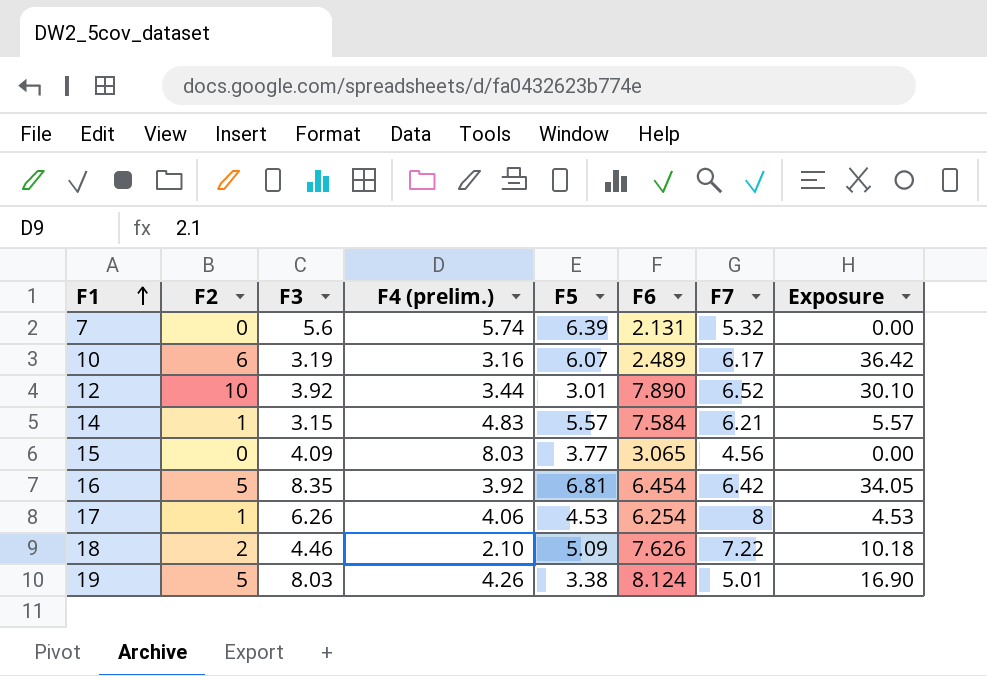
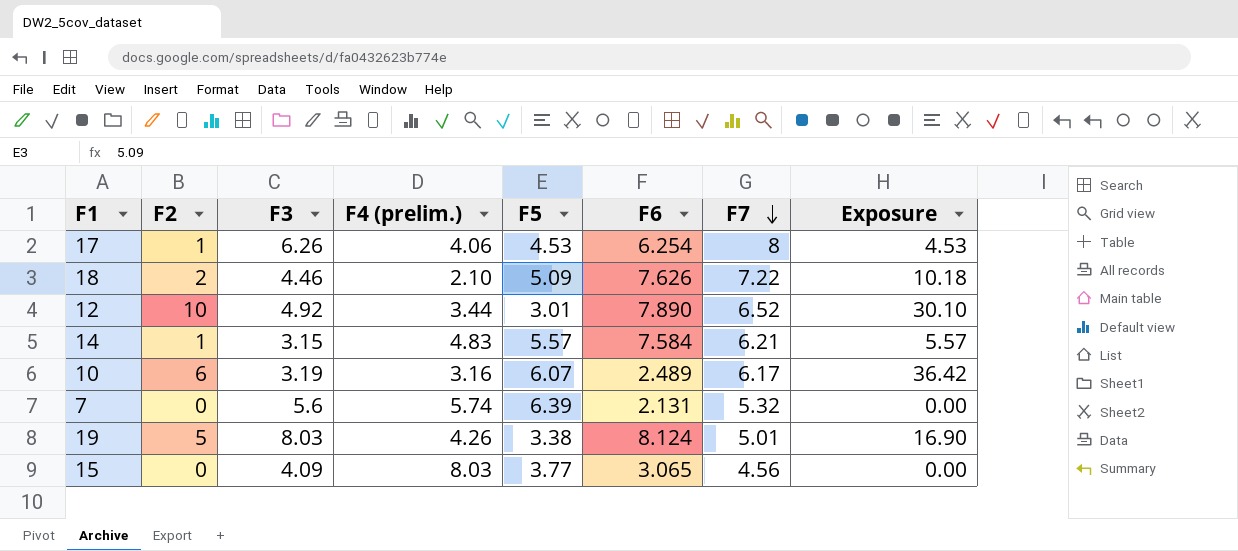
row order: F1 ascending -> F7 descending
row 16: 5 | 8.35 | 3.92 | 6.81 | 6.454 | 6.42 | 34.05 -> none
12 | F3: 3.92 -> 4.92

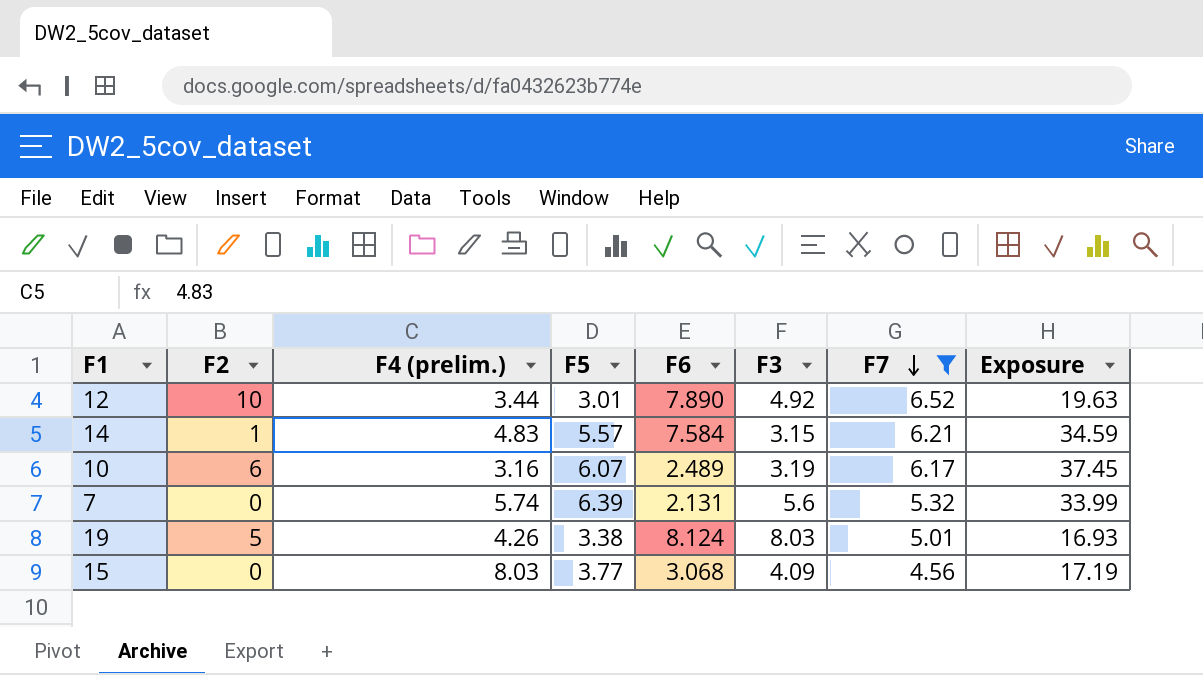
filter: none -> F7 <= 6.52
column F3 | position: 3 -> 6
column Exposure | formula: [F2] * [F5] -> [F5] * [F7]
15 | F6: 3.065 -> 3.068

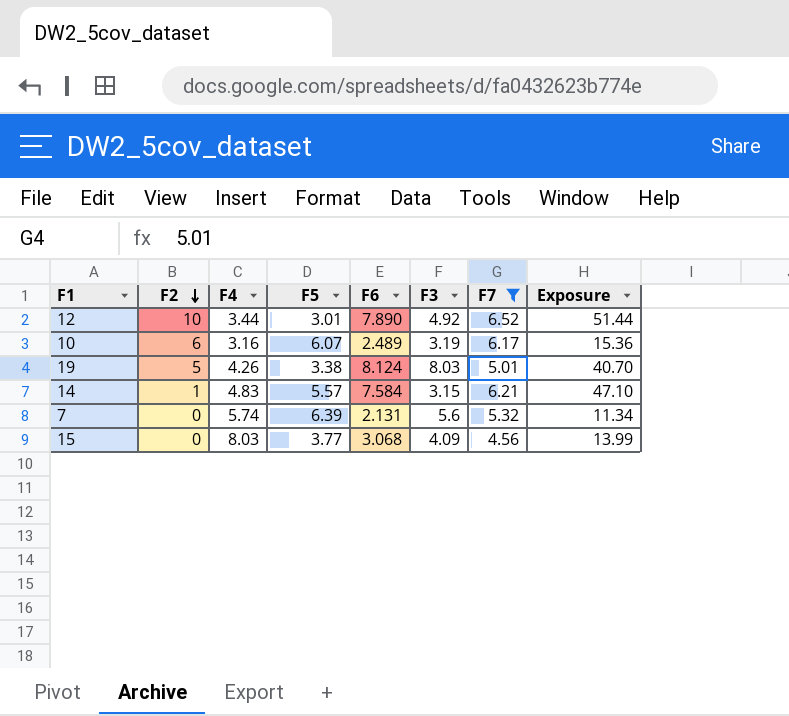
row order: F7 descending -> F2 descending
column name: F4 (prelim.) -> F4
column Exposure | formula: [F5] * [F7] -> [F6] * [F7]

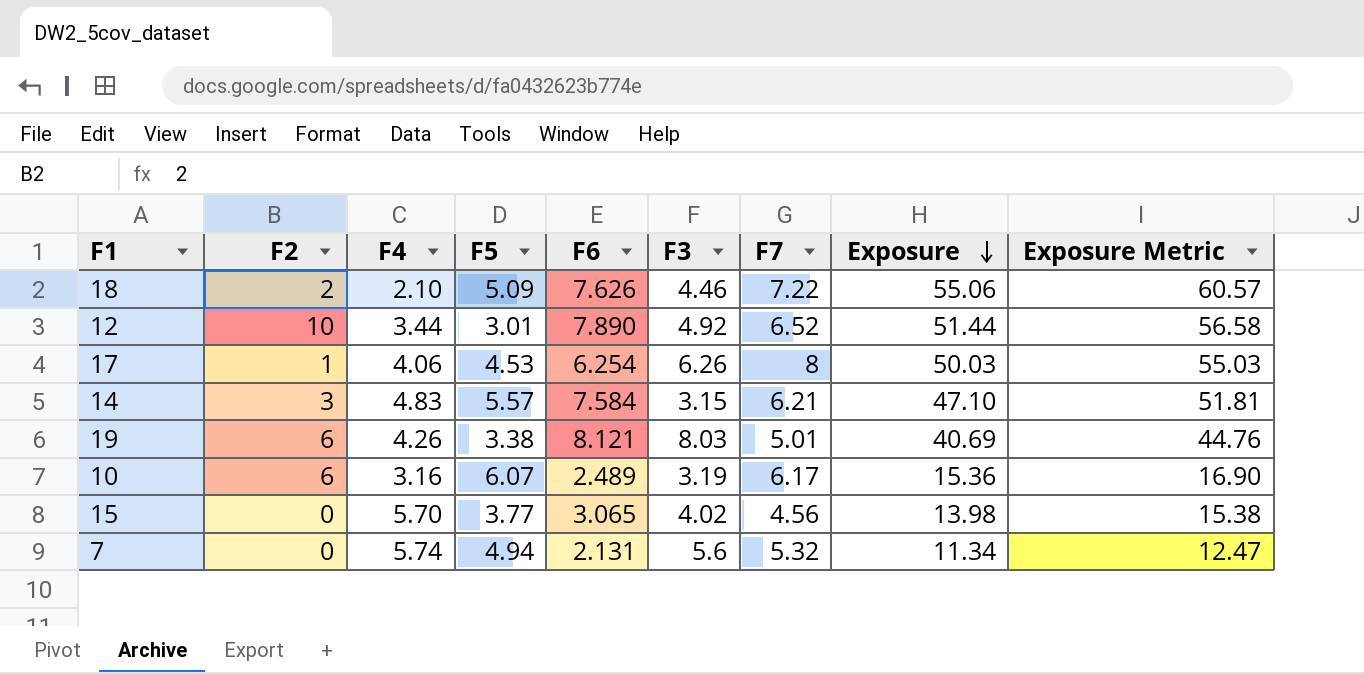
filter: F7 <= 6.52 -> none
row order: F2 descending -> Exposure descending
column Exposure Metric | formula: none -> [Exposure] * 1.1
14 | F2: 1 -> 3
19 | F2: 5 -> 6
19 | F6: 8.124 -> 8.121
19 | Exposure: 40.70 -> 40.69
15 | F4: 8.03 -> 5.70
15 | F6: 3.068 -> 3.065
15 | F3: 4.09 -> 4.02
15 | Exposure: 13.99 -> 13.98
7 | F5: 6.39 -> 4.94

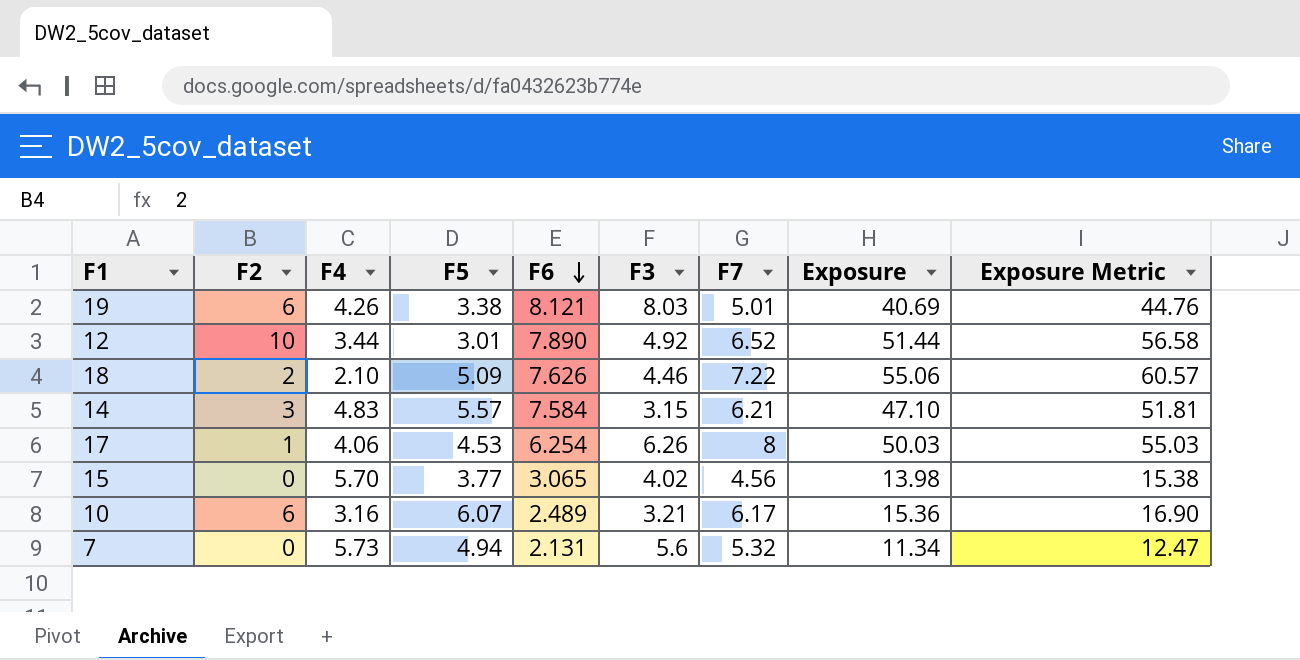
row order: Exposure descending -> F6 descending
10 | F3: 3.19 -> 3.21
7 | F4: 5.74 -> 5.73

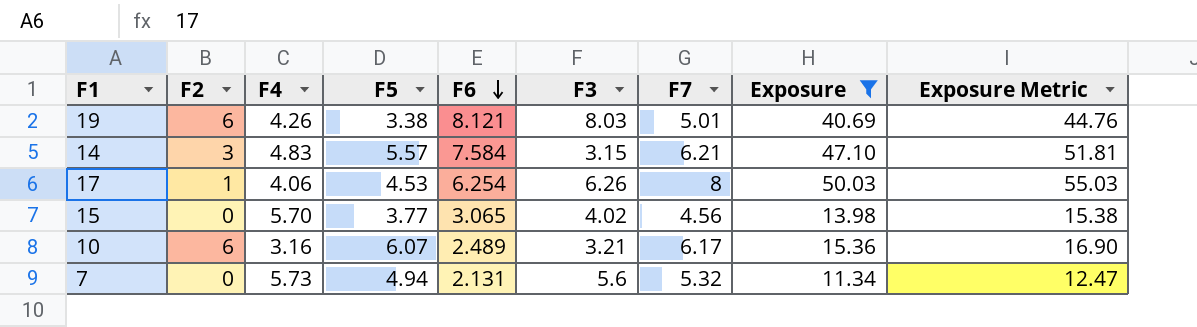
filter: none -> Exposure <= 50.03

